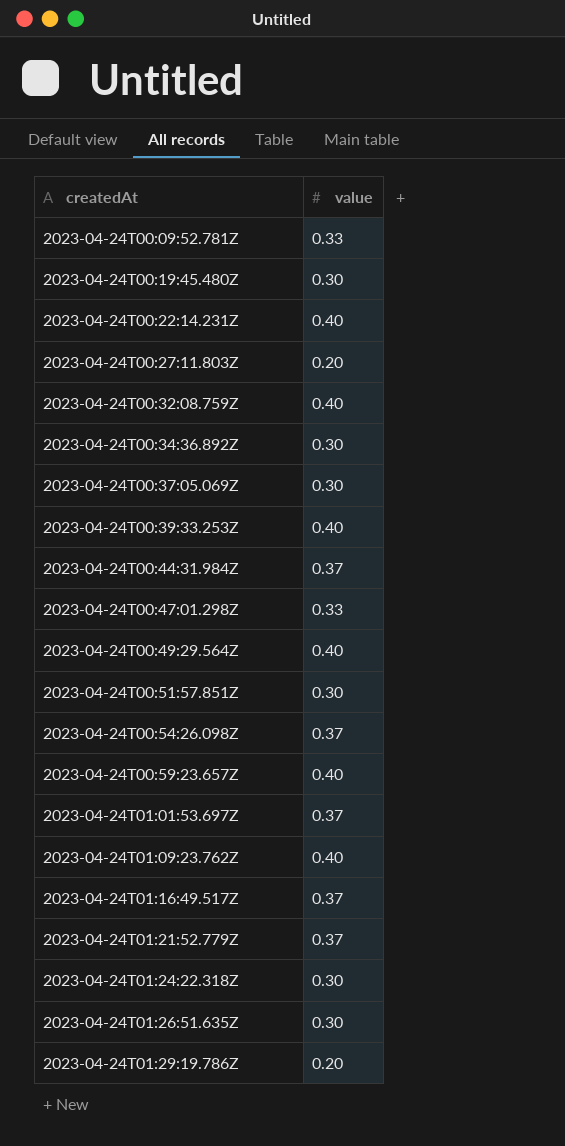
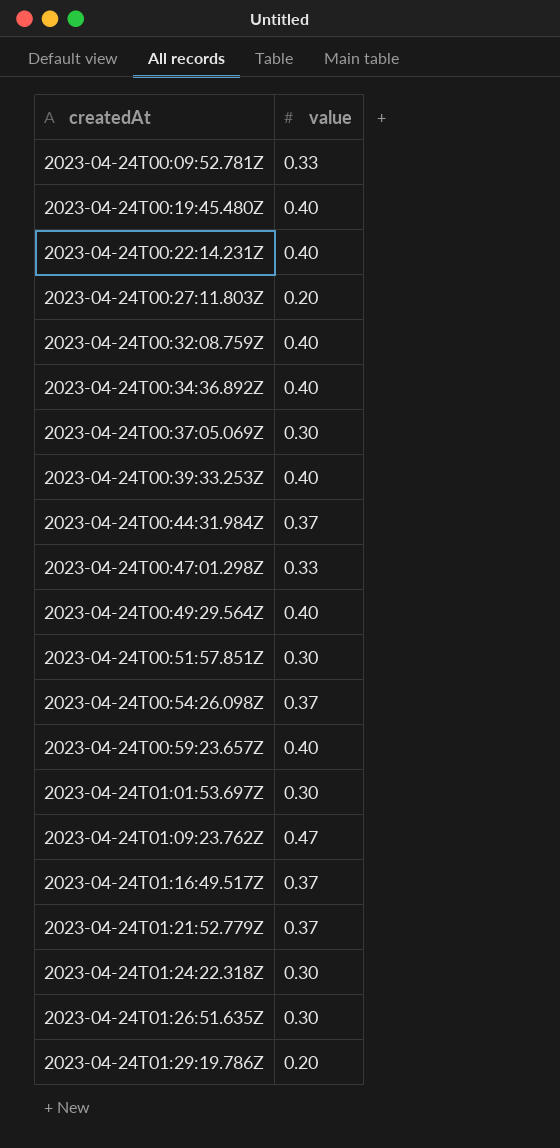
2023-04-24T00:19:45.480Z | value: 0.30 -> 0.40
2023-04-24T00:34:36.892Z | value: 0.30 -> 0.40
2023-04-24T01:01:53.697Z | value: 0.37 -> 0.30
2023-04-24T01:09:23.762Z | value: 0.40 -> 0.47

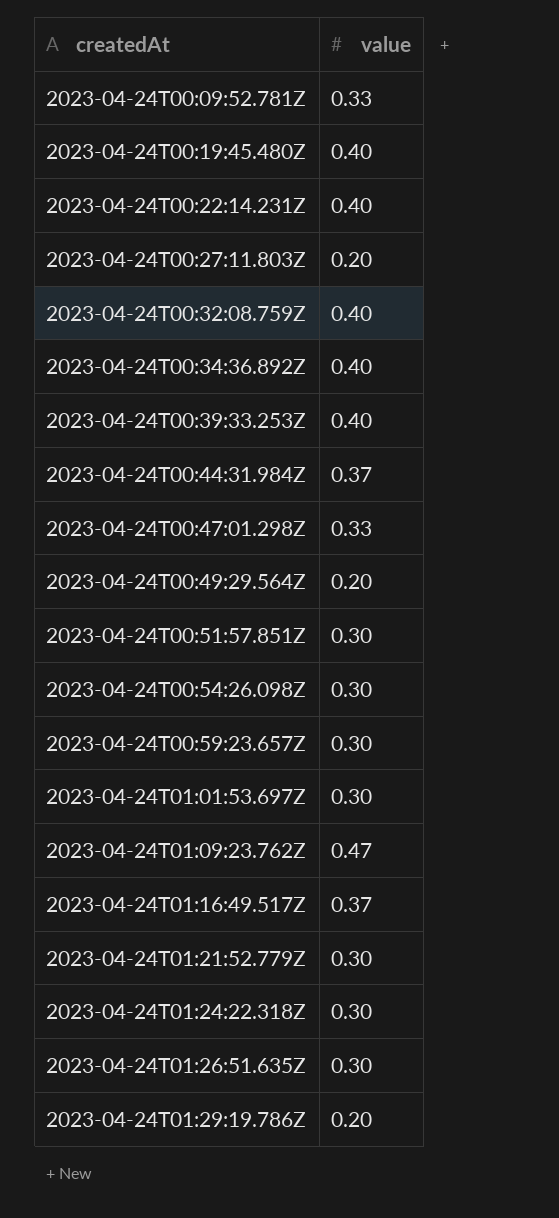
row 2023-04-24T00:37:05.069Z: 0.30 -> none
2023-04-24T00:49:29.564Z | value: 0.40 -> 0.20
2023-04-24T00:54:26.098Z | value: 0.37 -> 0.30
2023-04-24T00:59:23.657Z | value: 0.40 -> 0.30
2023-04-24T01:21:52.779Z | value: 0.37 -> 0.30

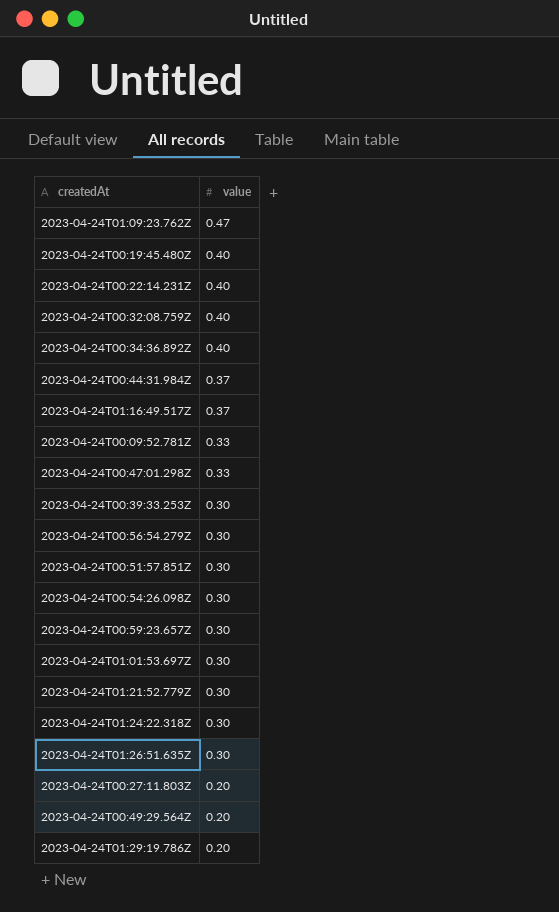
row order: createdAt ascending -> value descending
2023-04-24T00:39:33.253Z | value: 0.40 -> 0.30
row 2023-04-24T00:56:54.279Z: none -> 0.30

